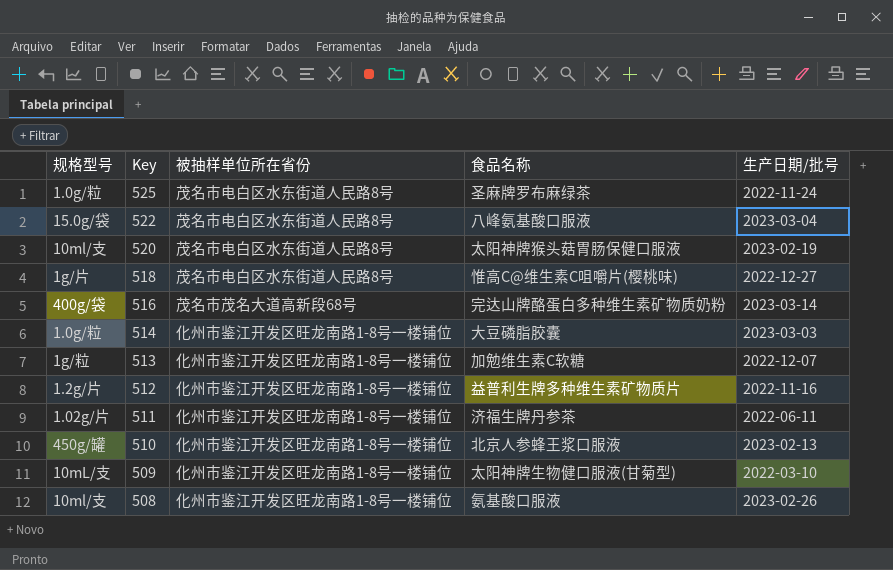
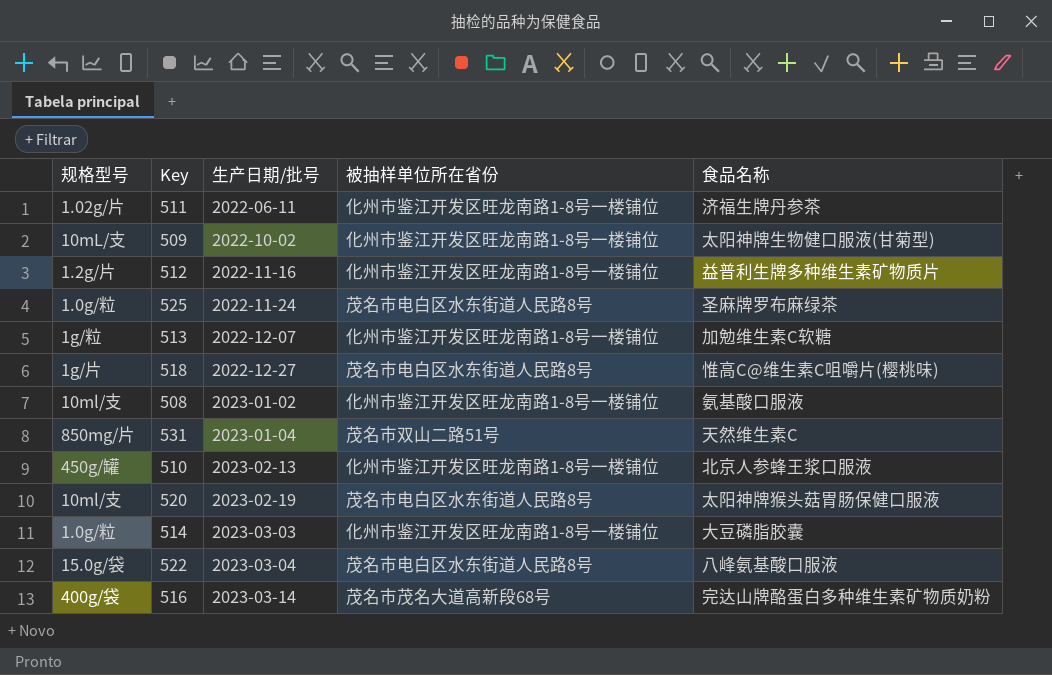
row order: Key descending -> 生产日期/批号 ascending
column 生产日期/批号 | position: 5 -> 3
509 | 生产日期/批号: 2022-03-10 -> 2022-10-02
508 | 生产日期/批号: 2023-02-26 -> 2023-01-02
row 531: none -> 850mg/片 | 2023-01-04 | 茂名市双山二路51号 | 天然维生素C

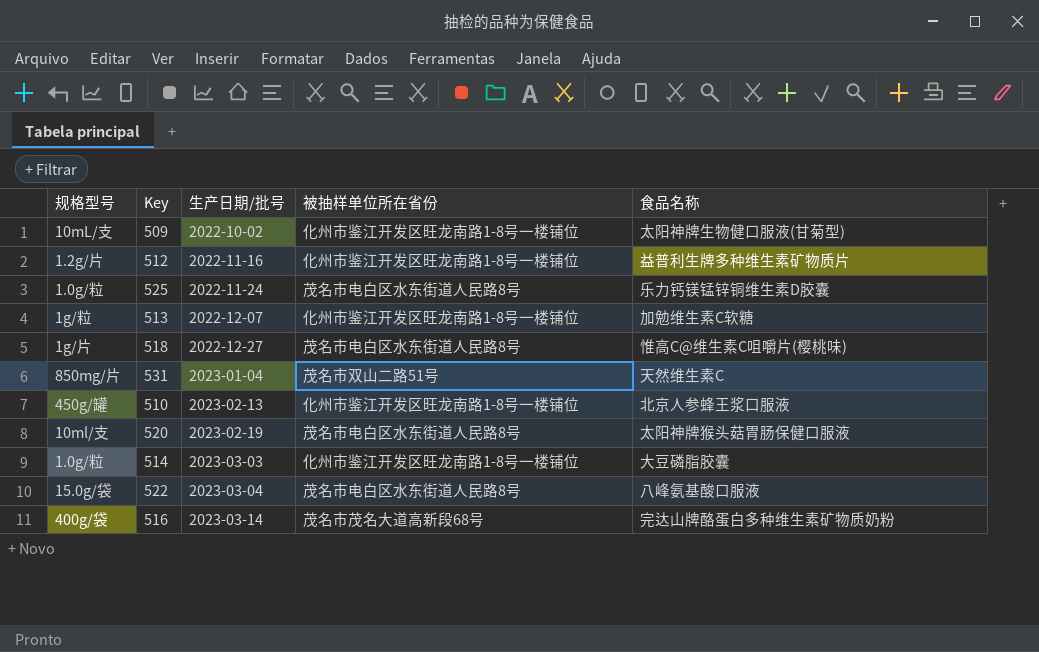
row 511: 1.02g/片 | 2022-06-11 | 化州市鉴江开发区旺龙南路1-8号一楼铺位 | 济福生牌丹参茶 -> none
row 508: 10ml/支 | 2023-01-02 | 化州市鉴江开发区旺龙南路1-8号一楼铺位 | 氨基酸口服液 -> none
525 | 食品名称: 圣麻牌罗布麻绿茶 -> 乐力钙镁锰锌铜维生素D胶囊

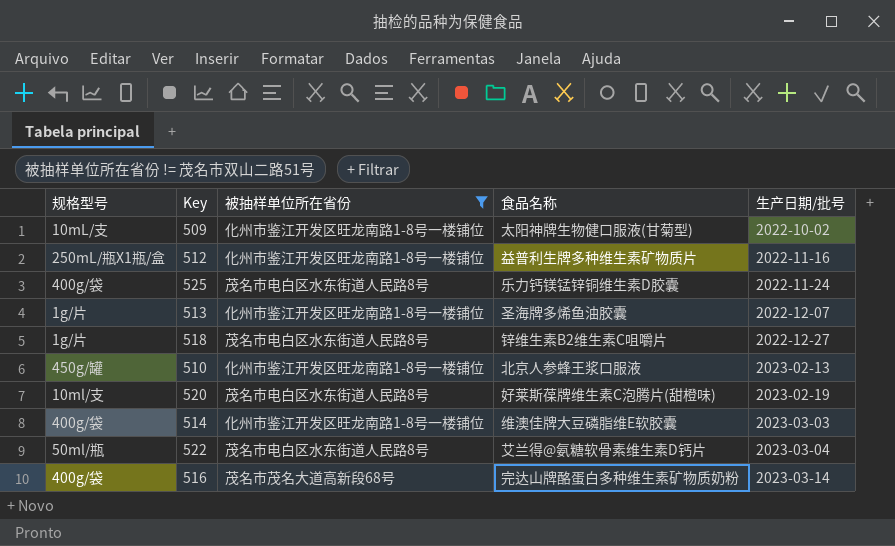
filter: none -> 被抽样单位所在省份 != 茂名市双山二路51号
column 生产日期/批号 | position: 3 -> 5
512 | 规格型号: 1.2g/片 -> 250mL/瓶X1瓶/盒
525 | 规格型号: 1.0g/粒 -> 400g/袋
513 | 规格型号: 1g/粒 -> 1g/片
513 | 食品名称: 加勉维生素C软糖 -> 圣海牌多烯鱼油胶囊
518 | 食品名称: 惟高C@维生素C咀嚼片(樱桃味) -> 锌维生素B2维生素C咀嚼片
520 | 食品名称: 太阳神牌猴头菇胃肠保健口服液 -> 好莱斯葆牌维生素C泡腾片(甜橙味)
514 | 规格型号: 1.0g/粒 -> 400g/袋
514 | 食品名称: 大豆磷脂胶囊 -> 维澳佳牌大豆磷脂维E软胶囊
522 | 规格型号: 15.0g/袋 -> 50ml/瓶
522 | 食品名称: 八峰氨基酸口服液 -> 艾兰得@氨糖软骨素维生素D钙片

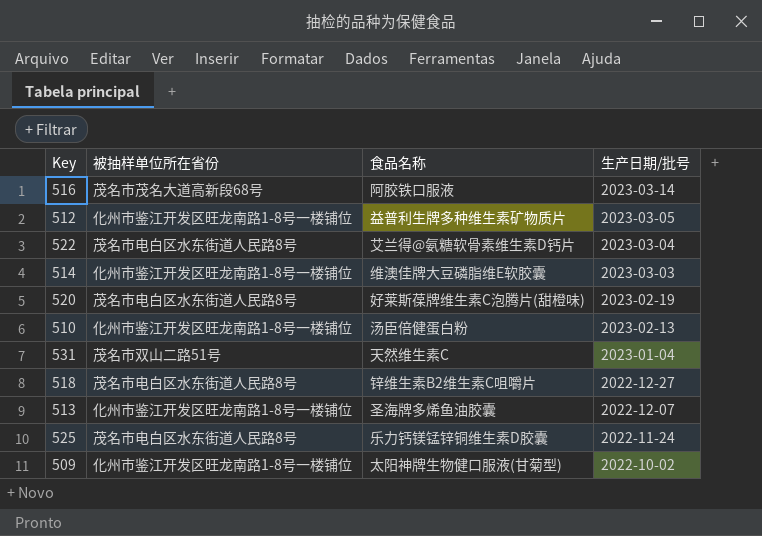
filter: 被抽样单位所在省份 != 茂名市双山二路51号 -> none
row order: 生产日期/批号 ascending -> 生产日期/批号 descending
column 规格型号 | position: 1 -> none
516 | 食品名称: 完达山牌酪蛋白多种维生素矿物质奶粉 -> 阿胶铁口服液
512 | 生产日期/批号: 2022-11-16 -> 2023-03-05
510 | 食品名称: 北京人参蜂王浆口服液 -> 汤臣倍健蛋白粉

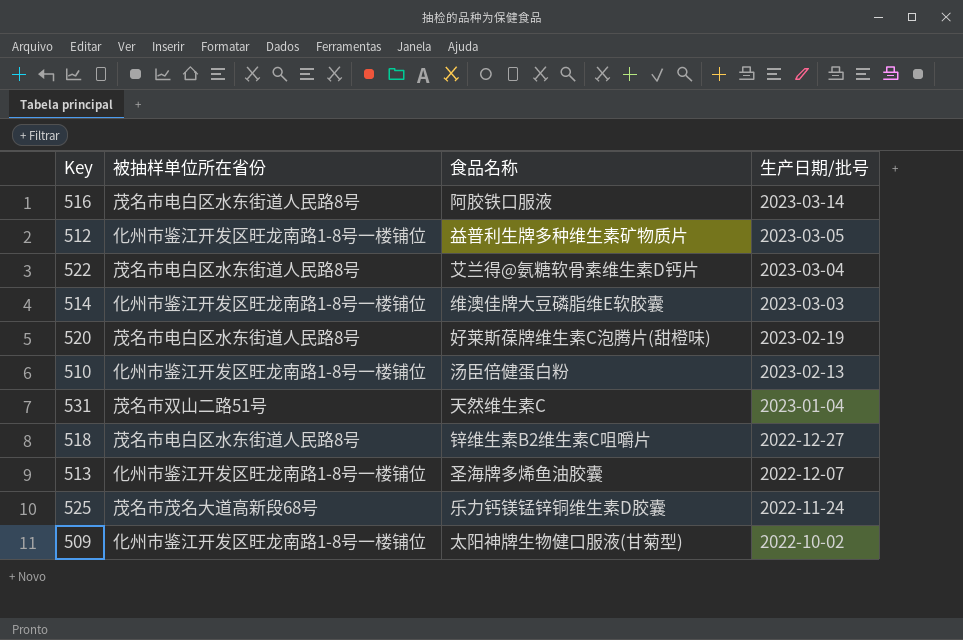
516 | 被抽样单位所在省份: 茂名市茂名大道高新段68号 -> 茂名市电白区水东街道人民路8号
525 | 被抽样单位所在省份: 茂名市电白区水东街道人民路8号 -> 茂名市茂名大道高新段68号

